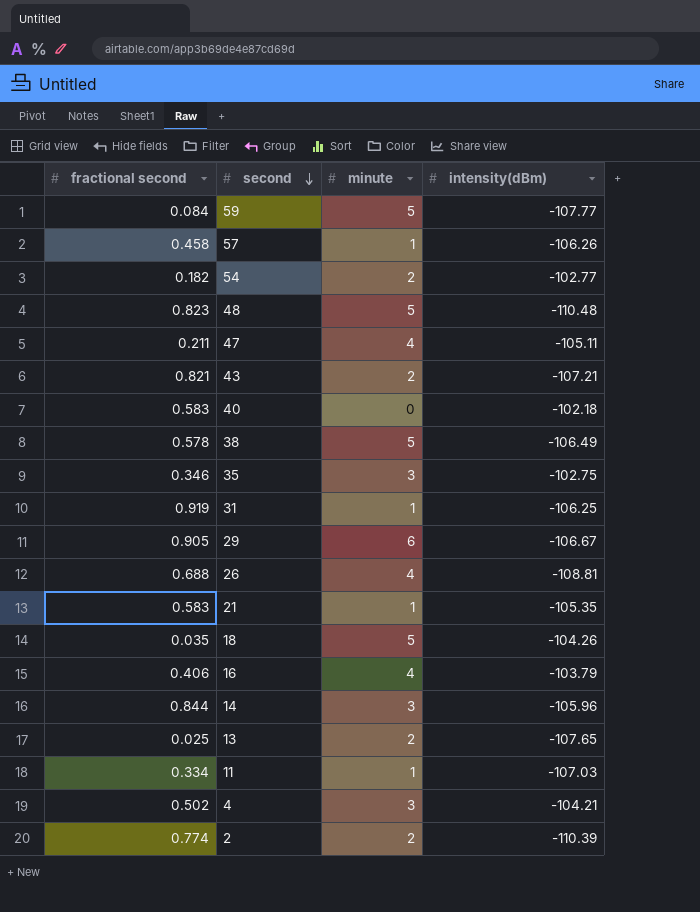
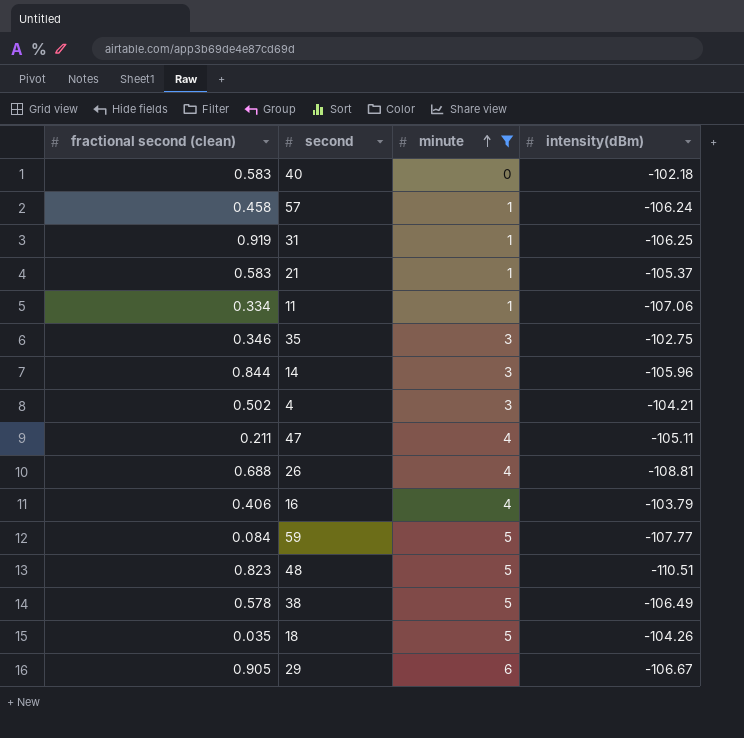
filter: none -> minute != 2
row order: second descending -> minute ascending
column name: fractional second -> fractional second (clean)
57 | intensity(dBm): -106.26 -> -106.24
21 | intensity(dBm): -105.35 -> -105.37
11 | intensity(dBm): -107.03 -> -107.06
48 | intensity(dBm): -110.48 -> -110.51

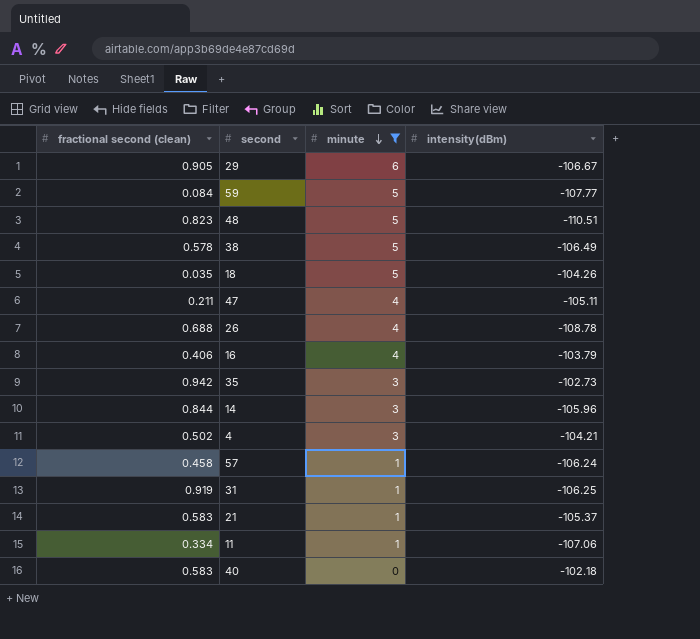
row order: minute ascending -> minute descending
26 | intensity(dBm): -108.81 -> -108.78
35 | fractional second (clean): 0.346 -> 0.942
35 | intensity(dBm): -102.75 -> -102.73

